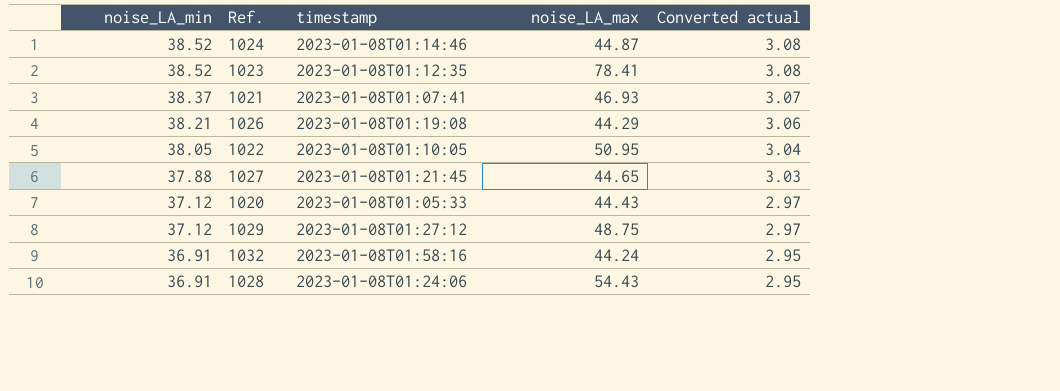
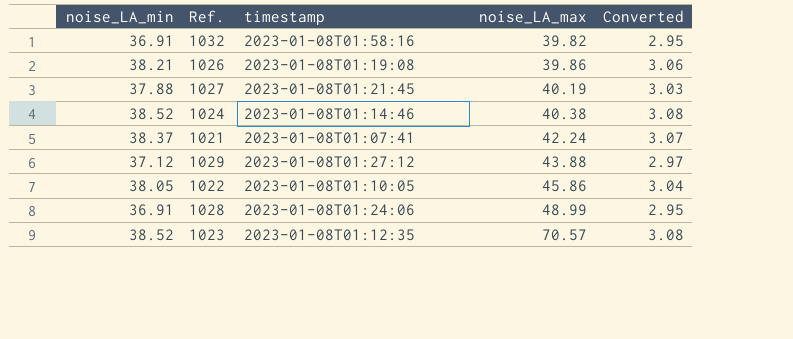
row order: noise_LA_min descending -> noise_LA_max ascending
column name: Converted actual -> Converted
row 1020: 37.12 | 2023-01-08T01:05:33 | 44.43 | 2.97 -> none
1032 | noise_LA_max: 44.24 -> 39.82
1026 | noise_LA_max: 44.29 -> 39.86
1027 | noise_LA_max: 44.65 -> 40.19
1024 | noise_LA_max: 44.87 -> 40.38
1021 | noise_LA_max: 46.93 -> 42.24
1029 | noise_LA_max: 48.75 -> 43.88
1022 | noise_LA_max: 50.95 -> 45.86
1028 | noise_LA_max: 54.43 -> 48.99
1023 | noise_LA_max: 78.41 -> 70.57

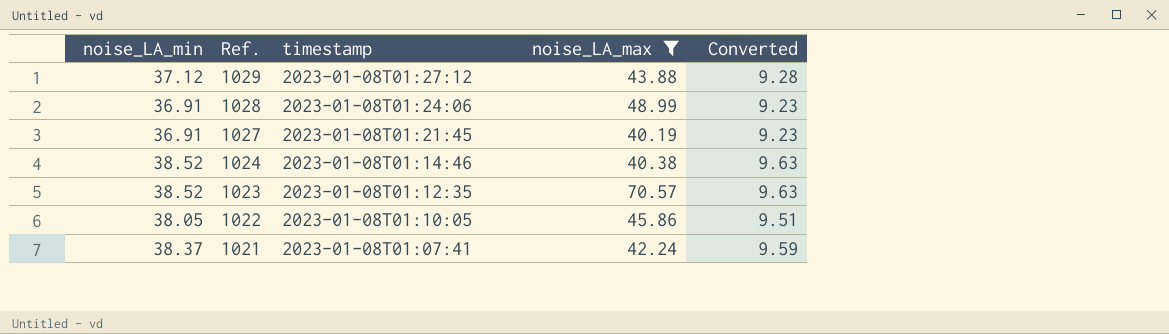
filter: none -> noise_LA_max >= 40.19
row order: noise_LA_max ascending -> Ref. descending
column Converted | formula: [noise_LA_min] * 0.08 -> [noise_LA_min] * 0.25
1027 | noise_LA_min: 37.88 -> 36.91

